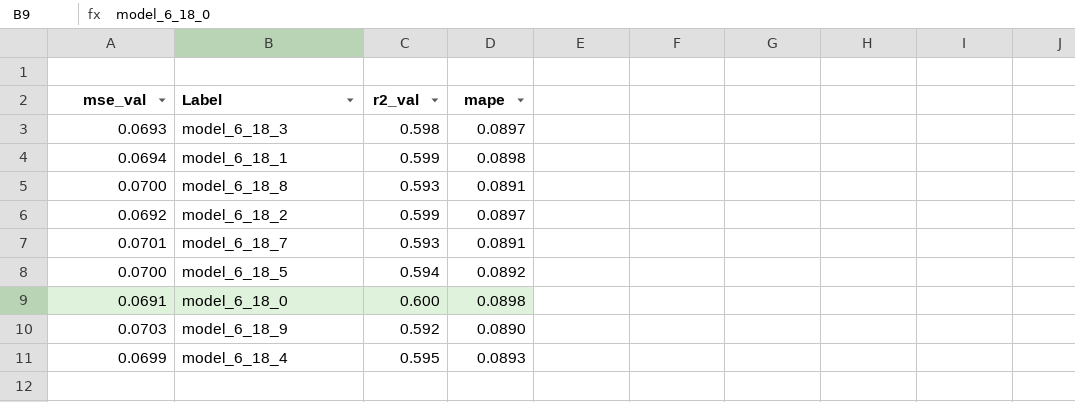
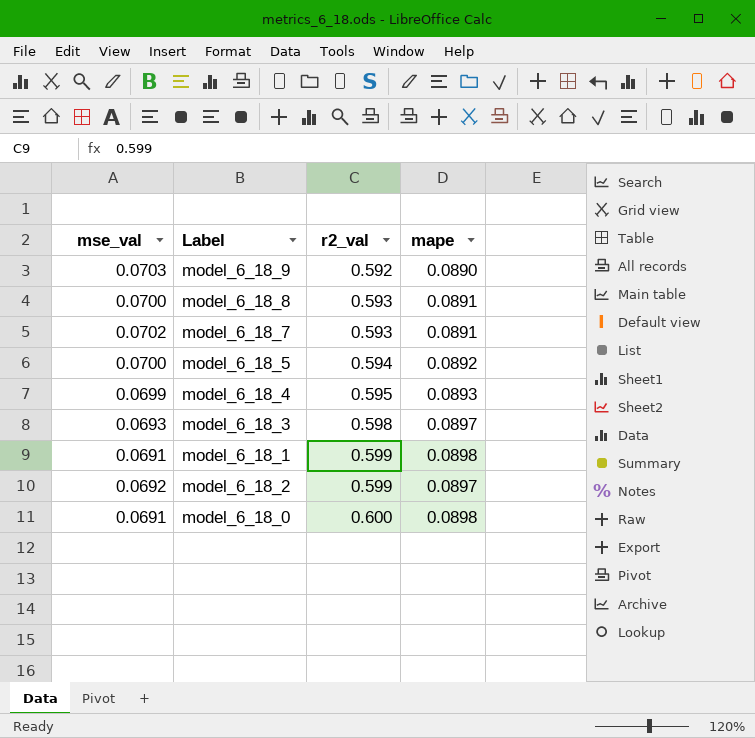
row order: none -> r2_val ascending
model_6_18_7 | mse_val: 0.0701 -> 0.0702
model_6_18_1 | mse_val: 0.0694 -> 0.0691

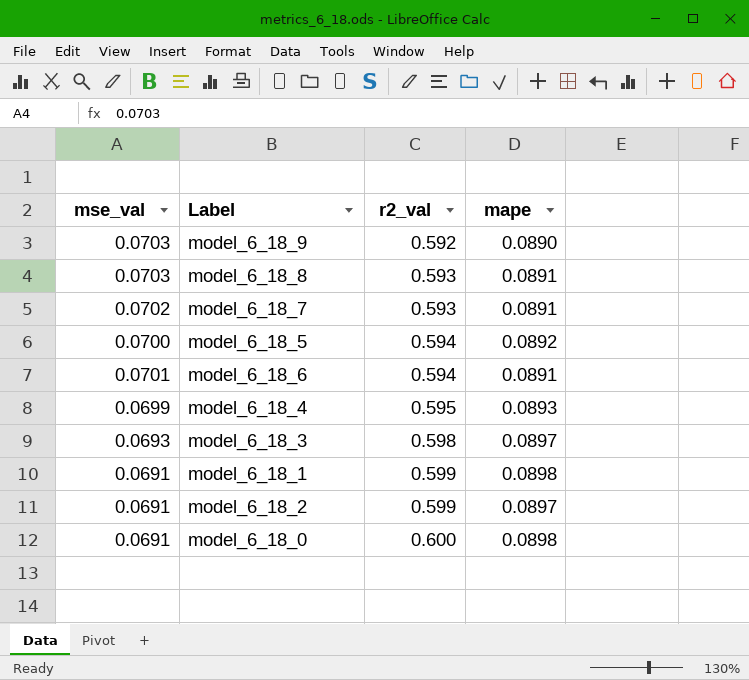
model_6_18_8 | mse_val: 0.0700 -> 0.0703
row model_6_18_6: none -> 0.0701 | 0.594 | 0.0891
model_6_18_2 | mse_val: 0.0692 -> 0.0691

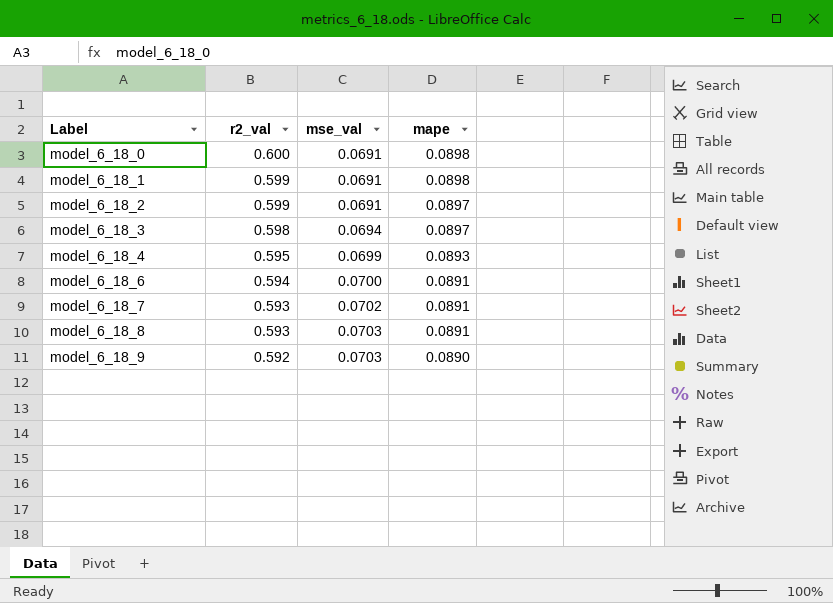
row order: r2_val ascending -> Label ascending
column mse_val | position: 1 -> 3
row model_6_18_5: 0.0700 | 0.594 | 0.0892 -> none
model_6_18_3 | mse_val: 0.0693 -> 0.0694
model_6_18_6 | mse_val: 0.0701 -> 0.0700

